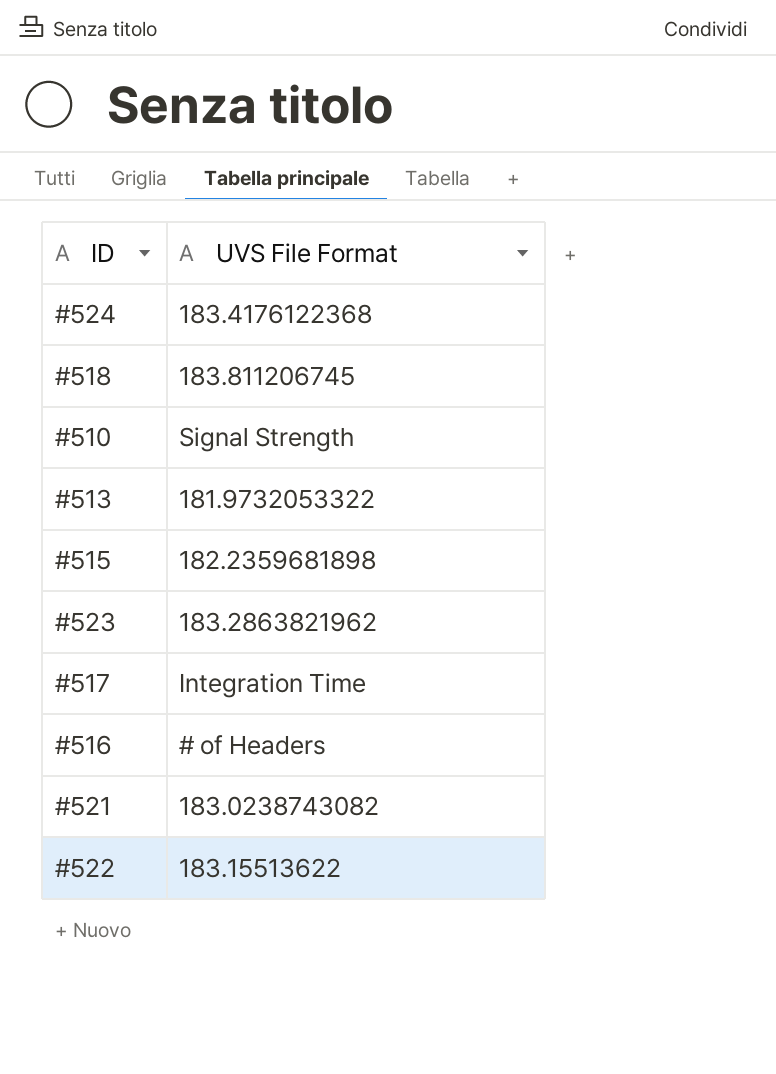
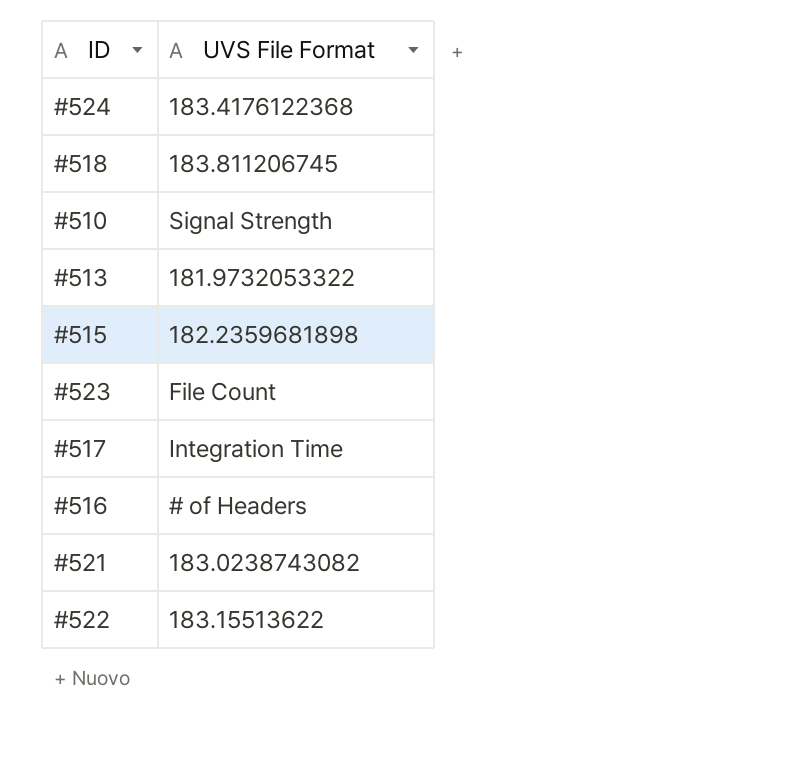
#523 | UVS File Format: 183.2863821962 -> File Count

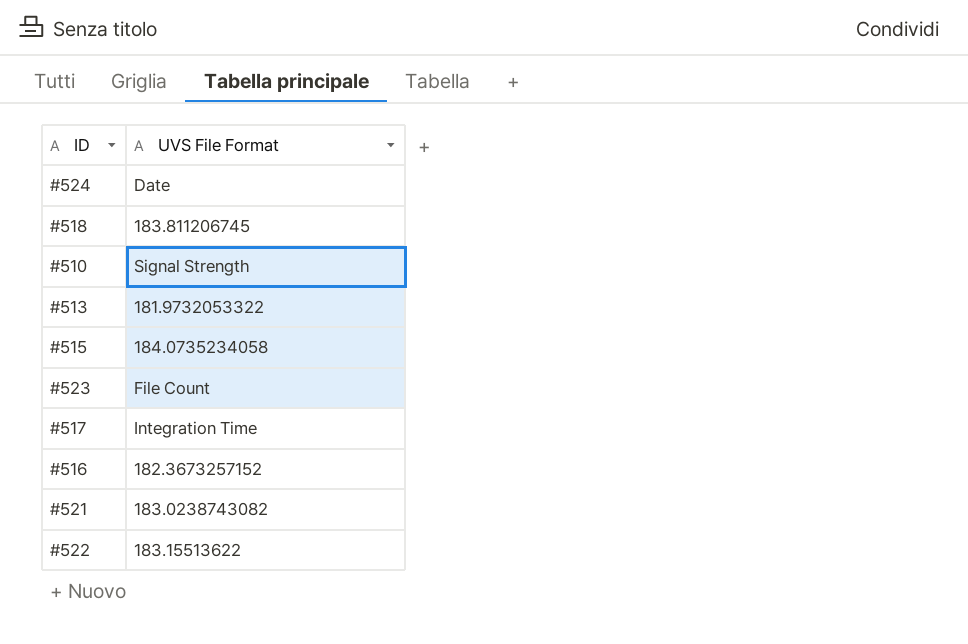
#524 | UVS File Format: 183.4176122368 -> Date
#515 | UVS File Format: 182.2359681898 -> 184.0735234058
#516 | UVS File Format: # of Headers -> 182.3673257152

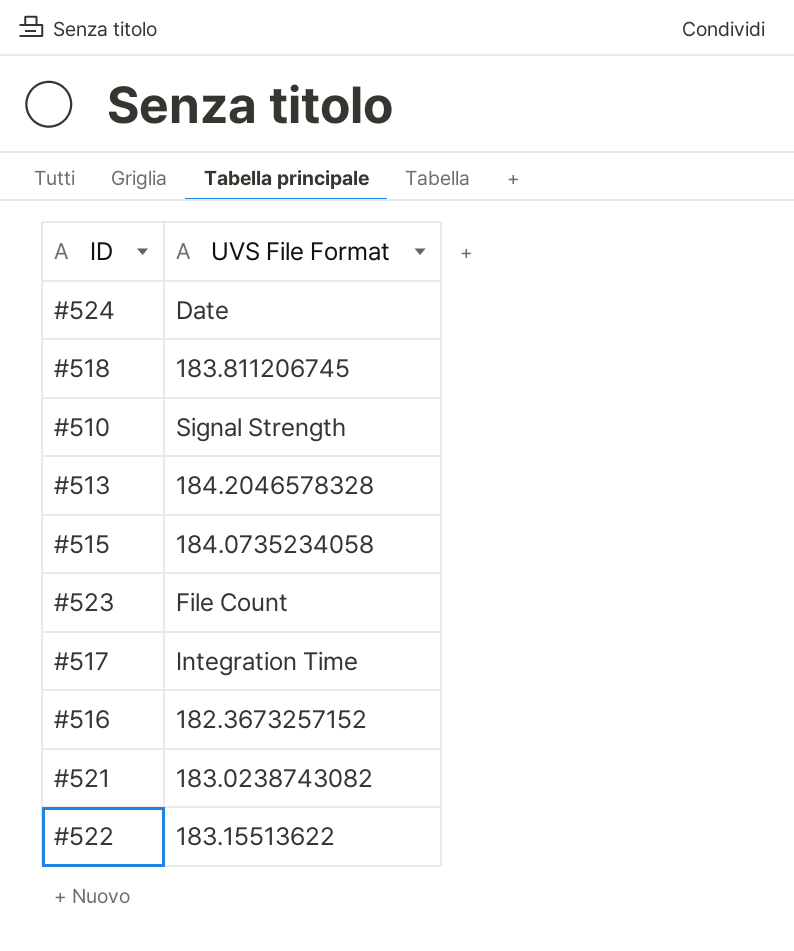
#513 | UVS File Format: 181.9732053322 -> 184.2046578328

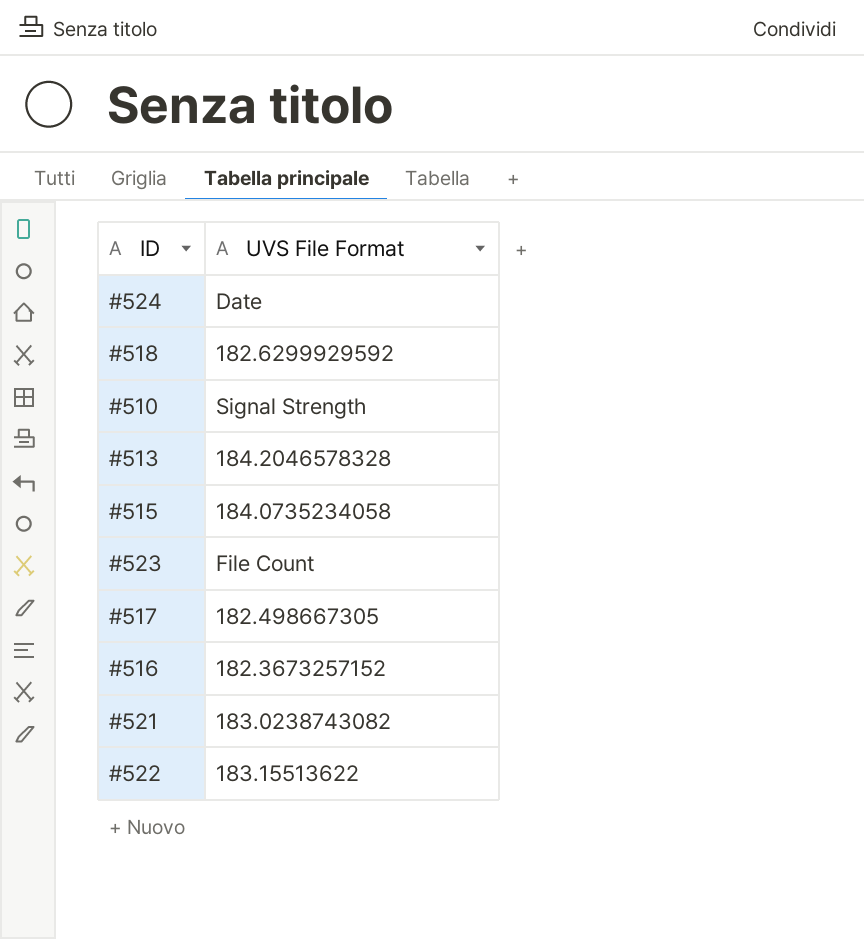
#518 | UVS File Format: 183.811206745 -> 182.6299929592
#517 | UVS File Format: Integration Time -> 182.498667305

